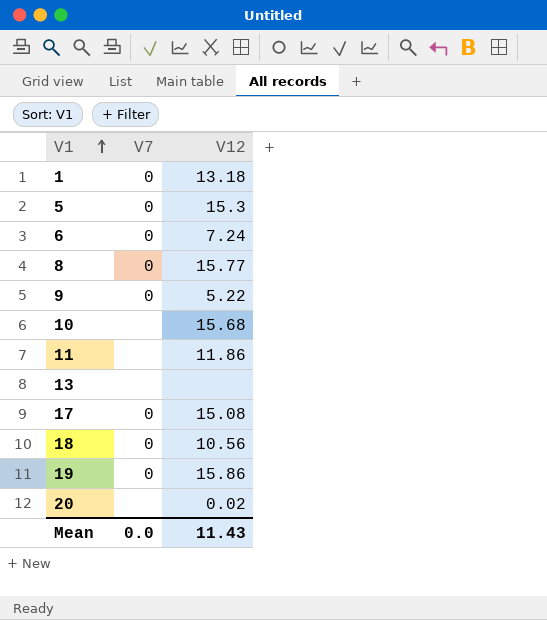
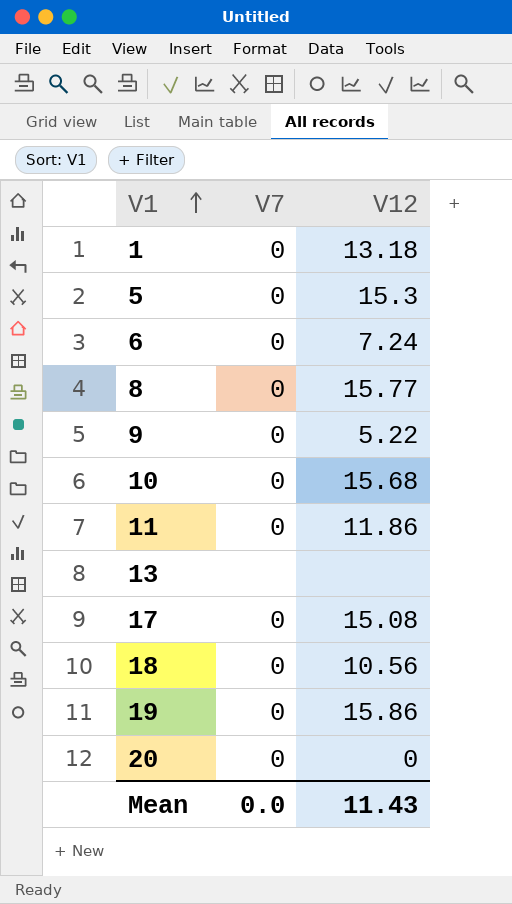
10 | V7: none -> 0
11 | V7: none -> 0
20 | V7: none -> 0
20 | V12: 0.02 -> 0

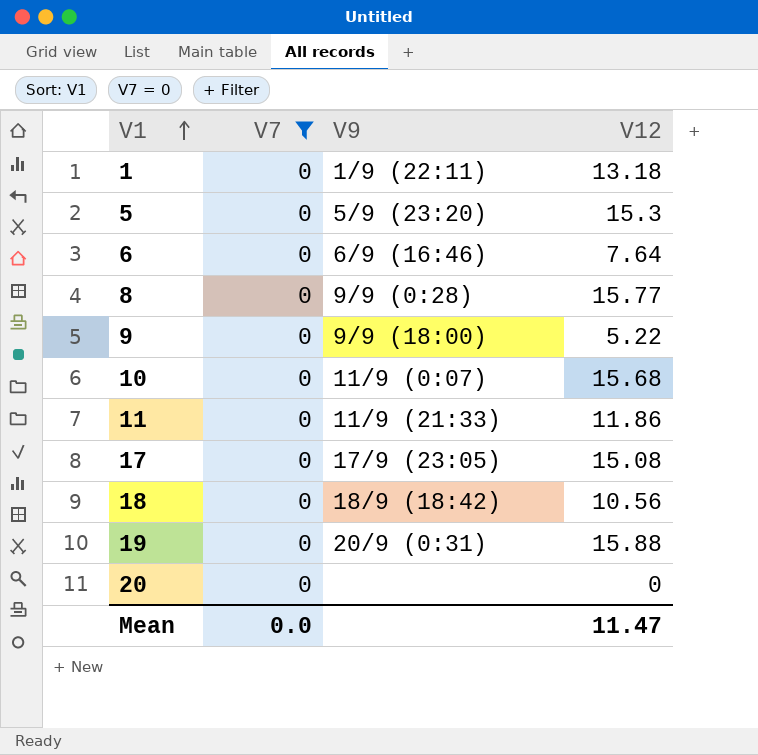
filter: none -> V7 = 0
column V9 | position: none -> 3
6 | V12: 7.24 -> 7.64
19 | V12: 15.86 -> 15.88
Mean | V12: 11.43 -> 11.47

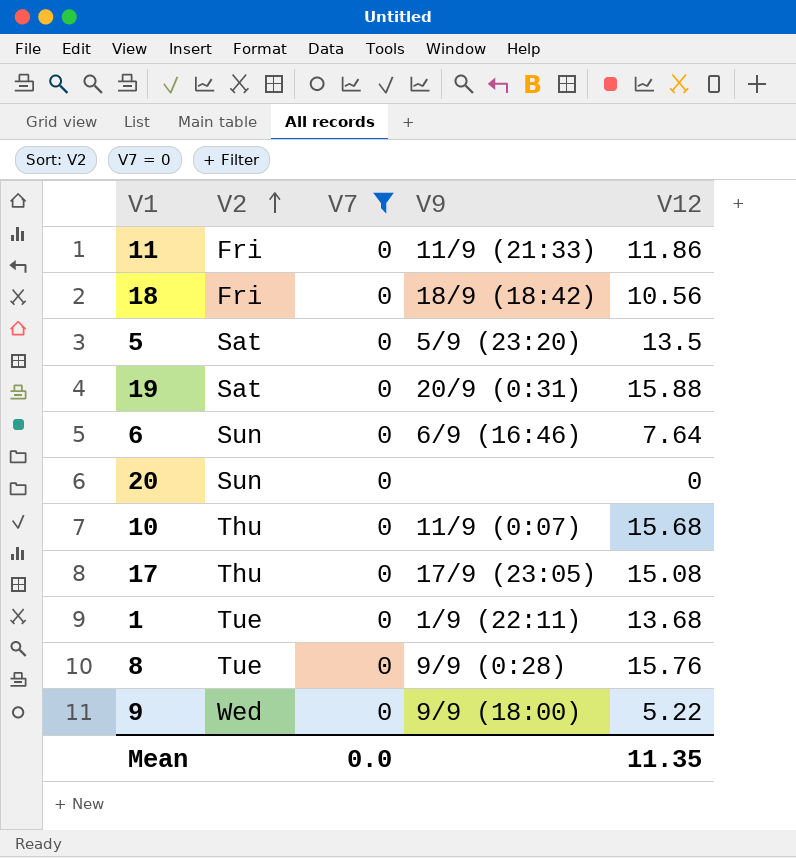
row order: V1 ascending -> V2 ascending
column V2 | position: none -> 2
5 | V12: 15.3 -> 13.5
1 | V12: 13.18 -> 13.68
8 | V12: 15.77 -> 15.76
Mean | V12: 11.47 -> 11.35

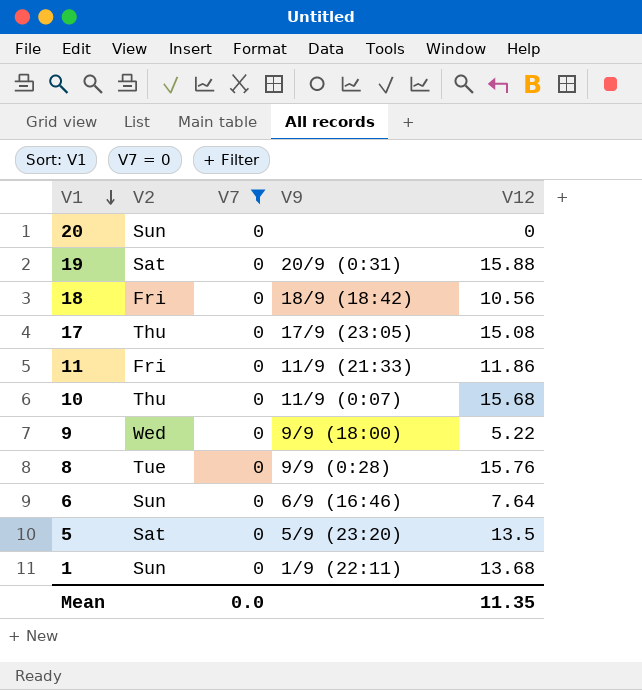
row order: V2 ascending -> V1 descending
1 | V2: Tue -> Sun

